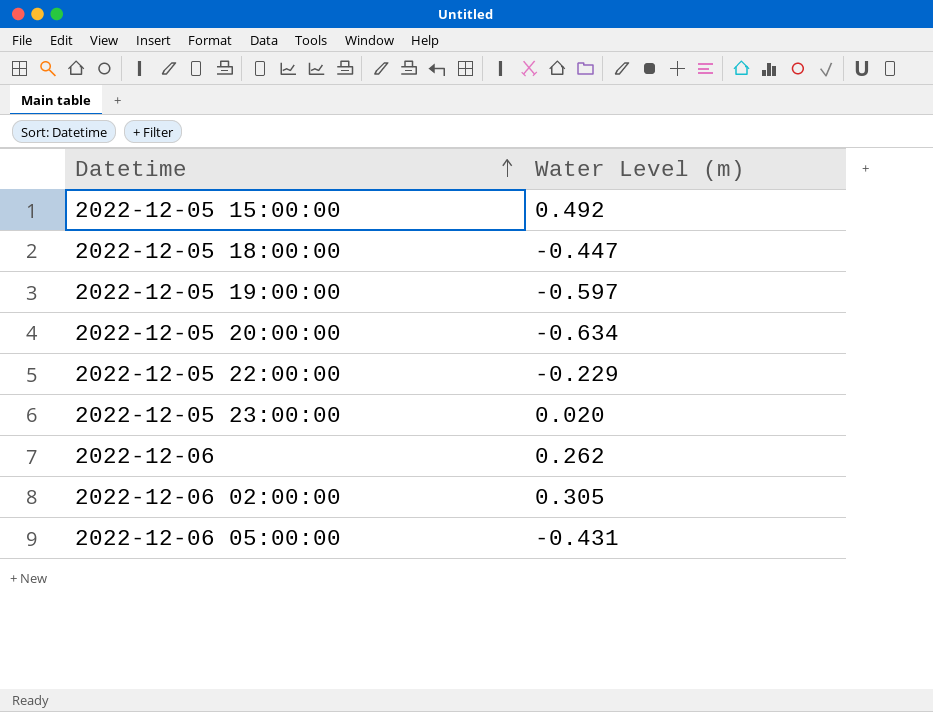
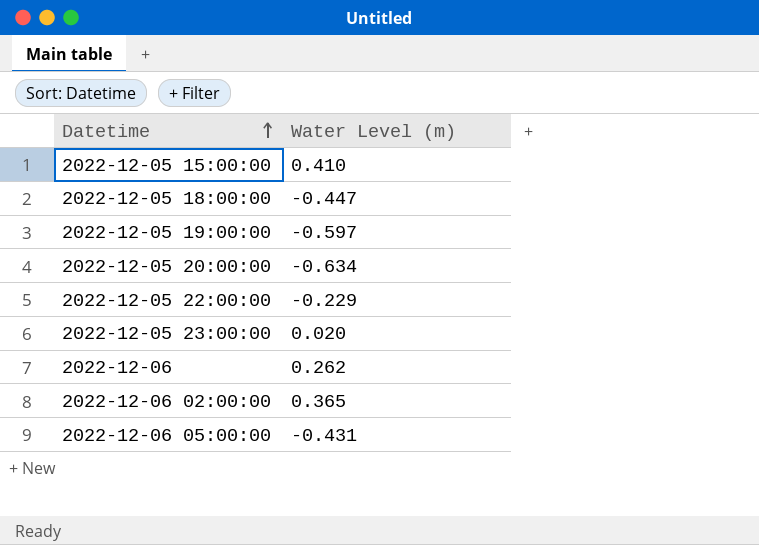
2022-12-05 15:00:00 | Water Level (m): 0.492 -> 0.410
2022-12-06 02:00:00 | Water Level (m): 0.305 -> 0.365

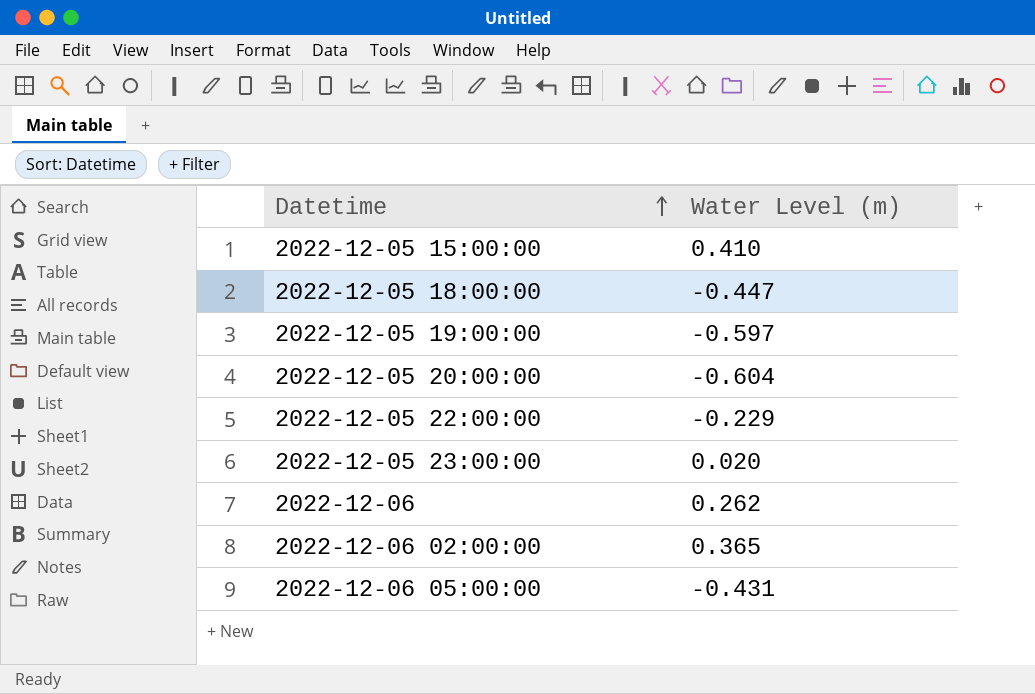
2022-12-05 20:00:00 | Water Level (m): -0.634 -> -0.604

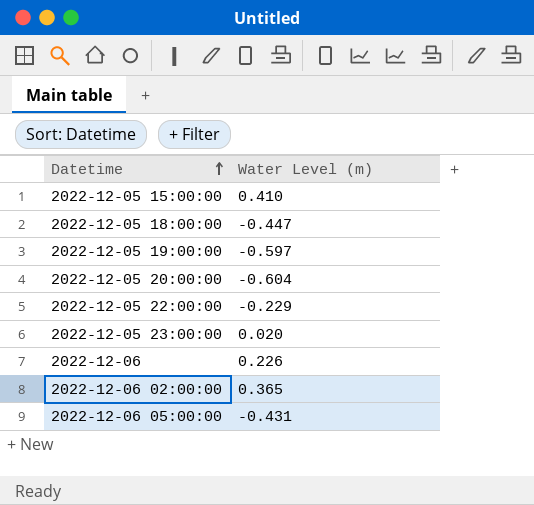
2022-12-06 | Water Level (m): 0.262 -> 0.226

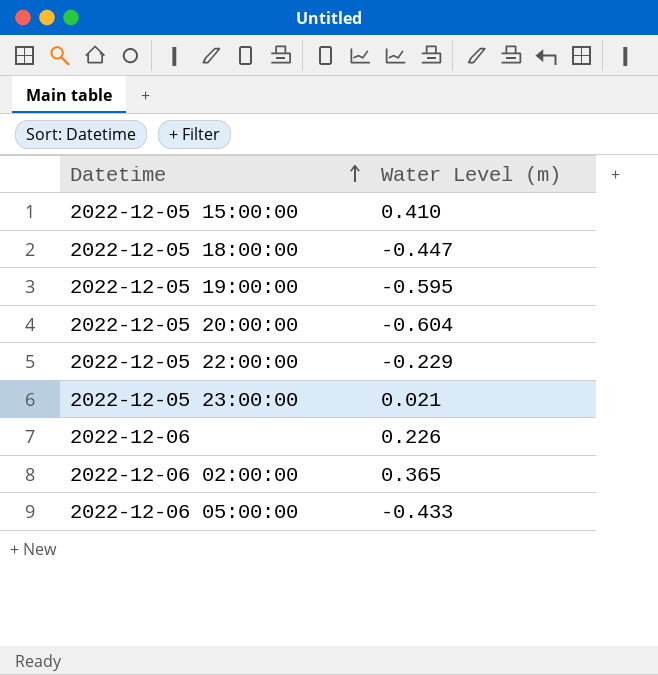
2022-12-05 19:00:00 | Water Level (m): -0.597 -> -0.595
2022-12-05 23:00:00 | Water Level (m): 0.020 -> 0.021
2022-12-06 05:00:00 | Water Level (m): -0.431 -> -0.433

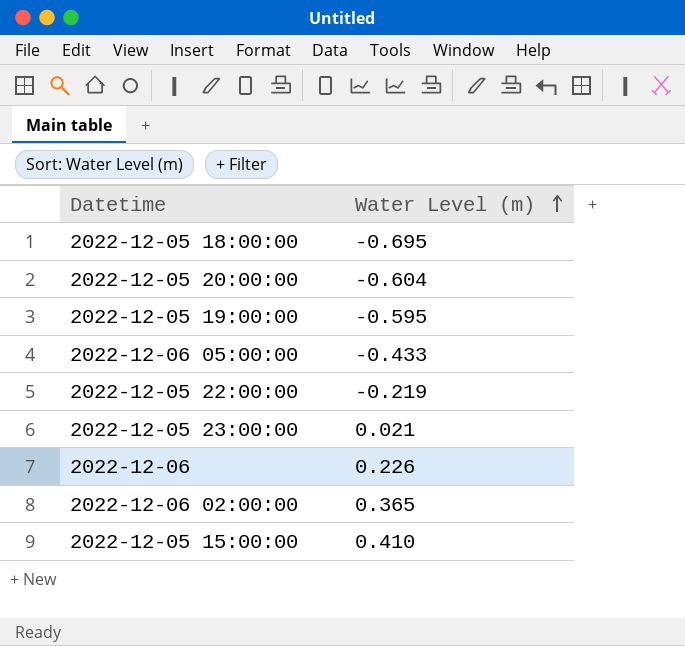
row order: Datetime ascending -> Water Level (m) ascending
2022-12-05 18:00:00 | Water Level (m): -0.447 -> -0.695
2022-12-05 22:00:00 | Water Level (m): -0.229 -> -0.219

